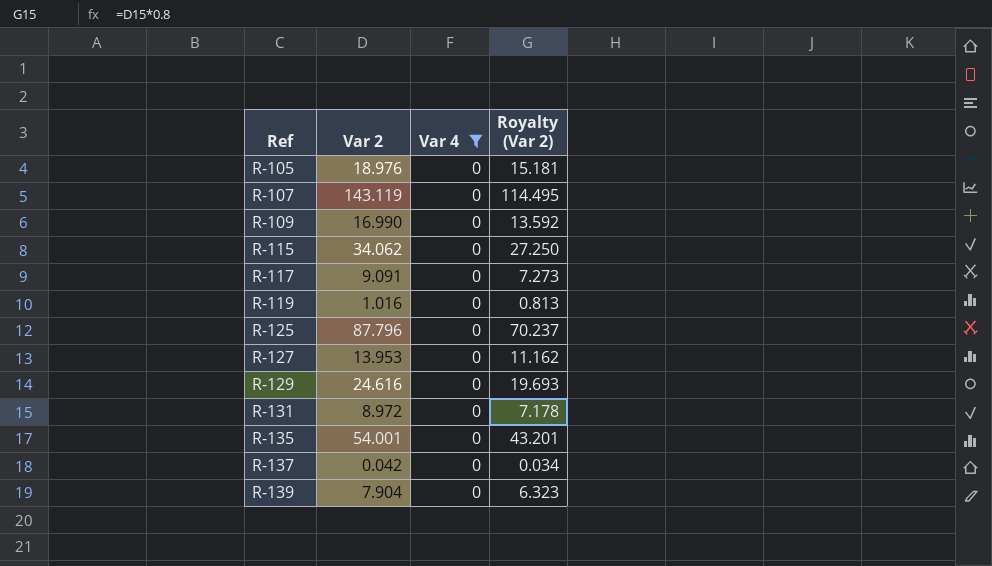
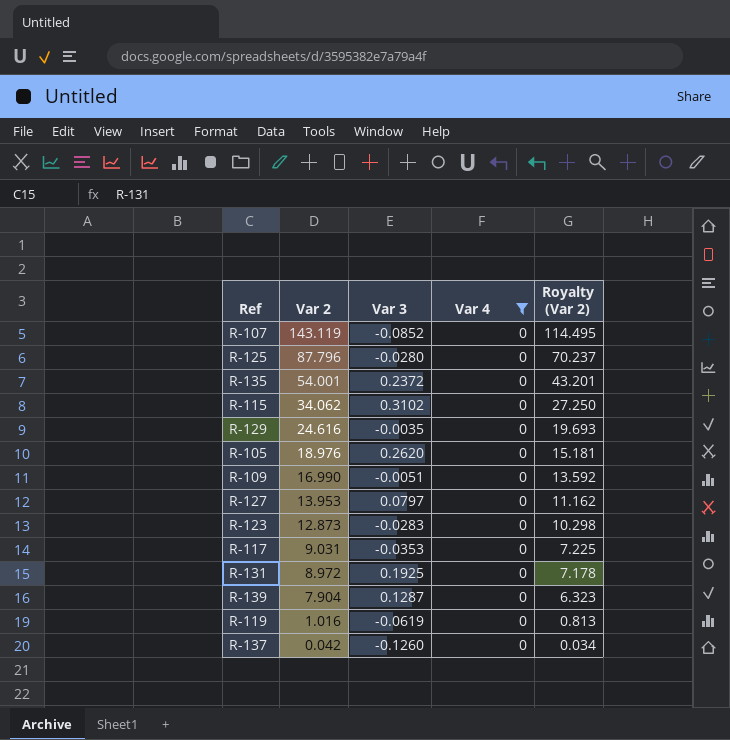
row order: Ref ascending -> Var 2 descending
column Var 3 | position: none -> 3
row R-123: none -> 12.873 | -0.0283 | 0 | 10.298
R-117 | Var 2: 9.091 -> 9.031
R-117 | Royalty (Var 2): 7.273 -> 7.225

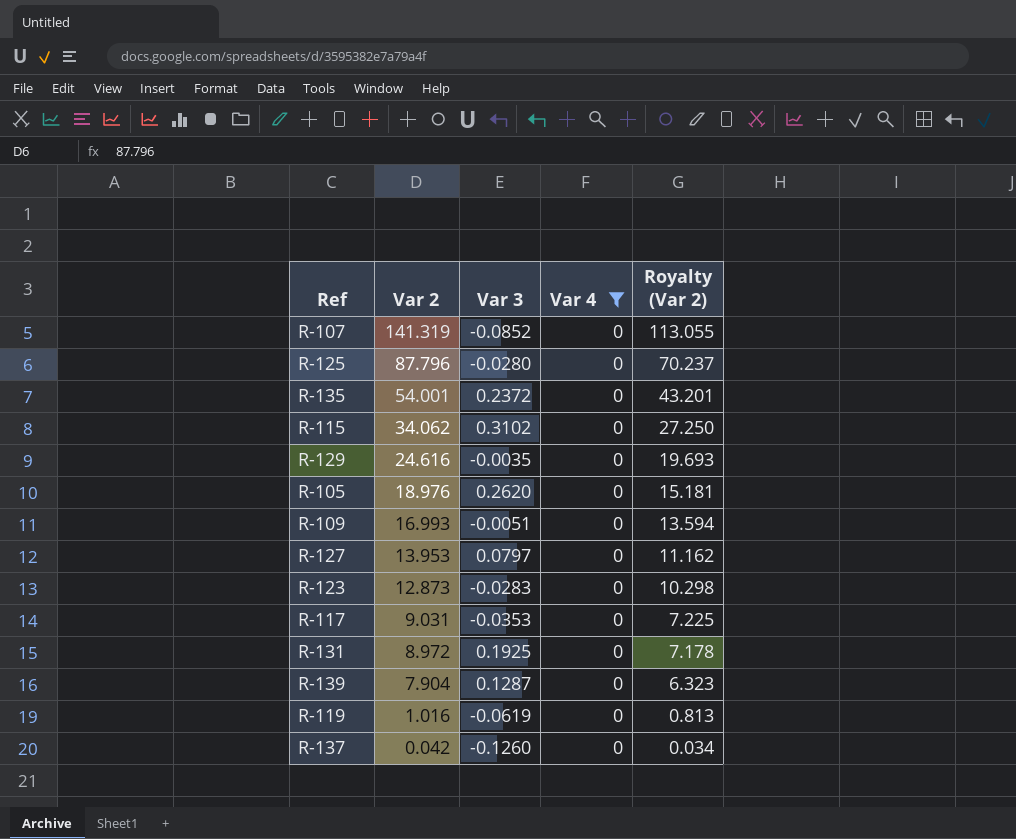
R-107 | Var 2: 143.119 -> 141.319
R-107 | Royalty (Var 2): 114.495 -> 113.055
R-109 | Var 2: 16.990 -> 16.993
R-109 | Royalty (Var 2): 13.592 -> 13.594

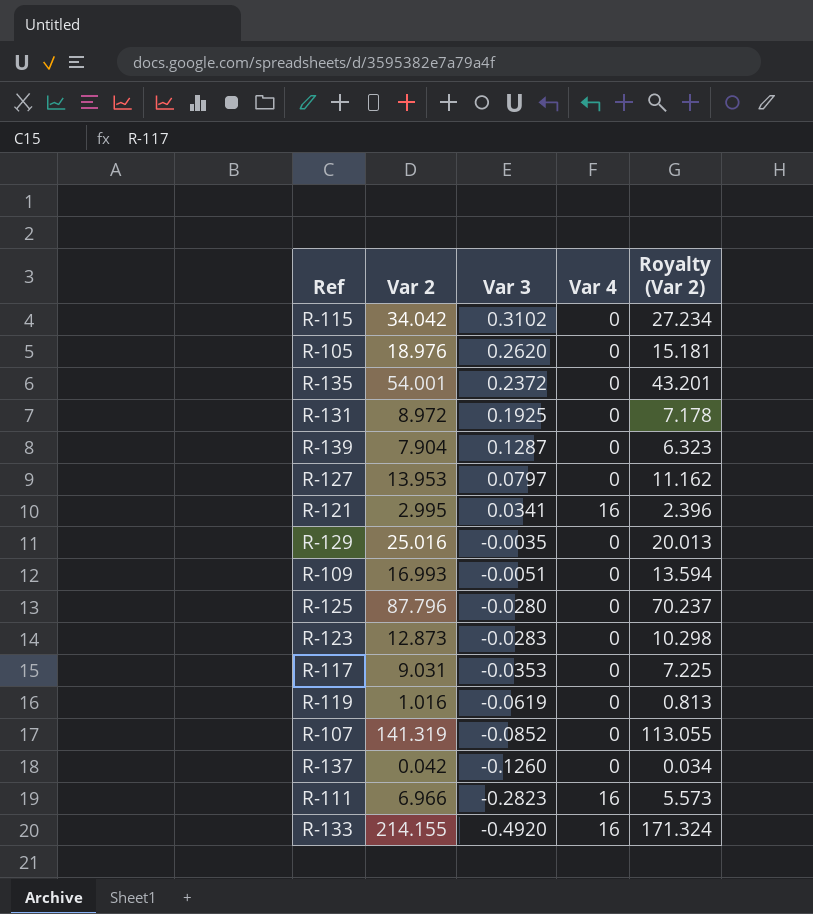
filter: Var 4 = 0 -> none
row order: Var 2 descending -> Var 3 descending
R-115 | Var 2: 34.062 -> 34.042
R-115 | Royalty (Var 2): 27.250 -> 27.234
R-129 | Var 2: 24.616 -> 25.016
R-129 | Royalty (Var 2): 19.693 -> 20.013

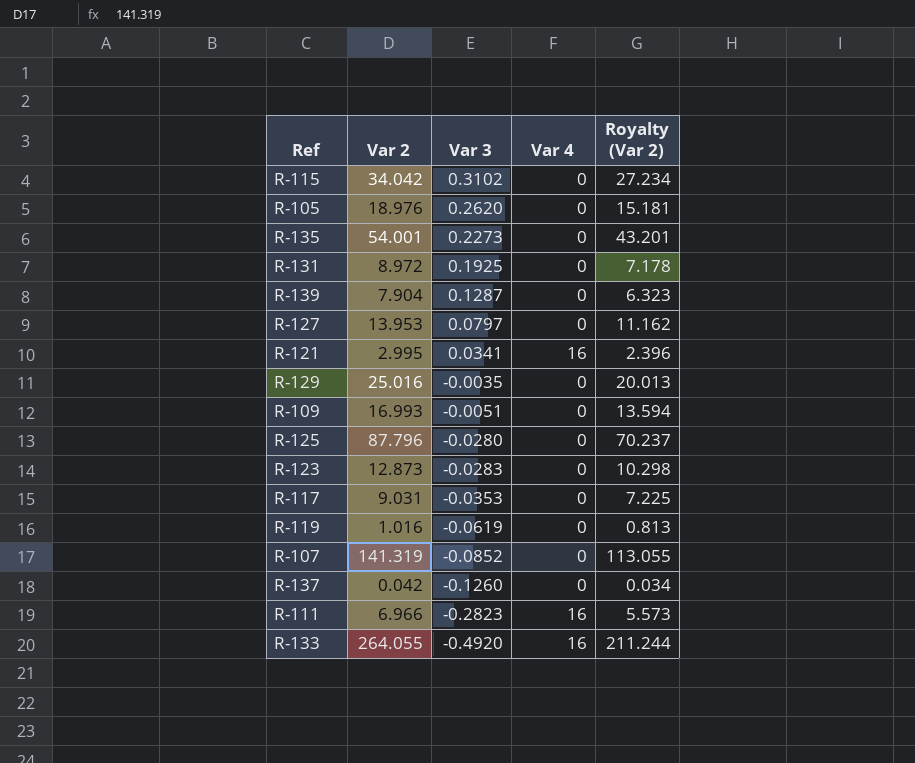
R-135 | Var 3: 0.2372 -> 0.2273
R-133 | Var 2: 214.155 -> 264.055
R-133 | Royalty (Var 2): 171.324 -> 211.244

